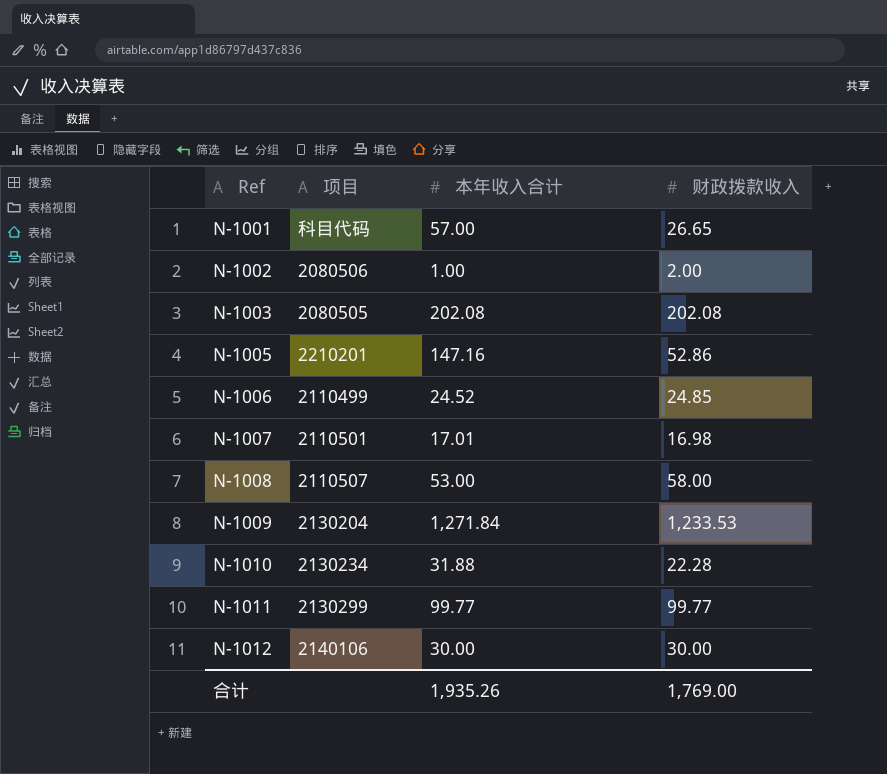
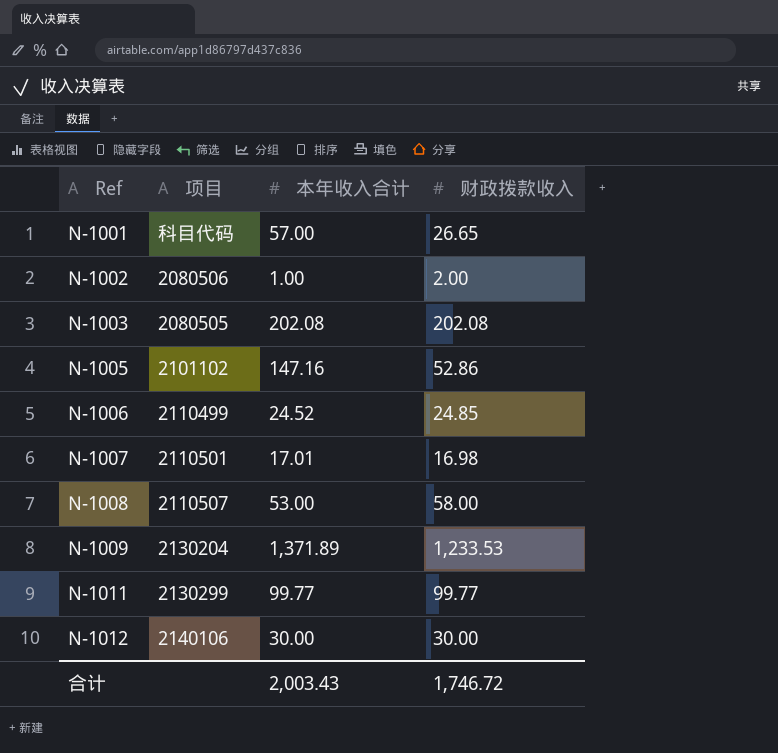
row N-1010: 2130234 | 31.88 | 22.28 -> none
N-1005 | 项目: 2210201 -> 2101102
N-1009 | 本年收入合计: 1,271.84 -> 1,371.89
合计 | 本年收入合计: 1,935.26 -> 2,003.43
合计 | 财政拨款收入: 1,769.00 -> 1,746.72

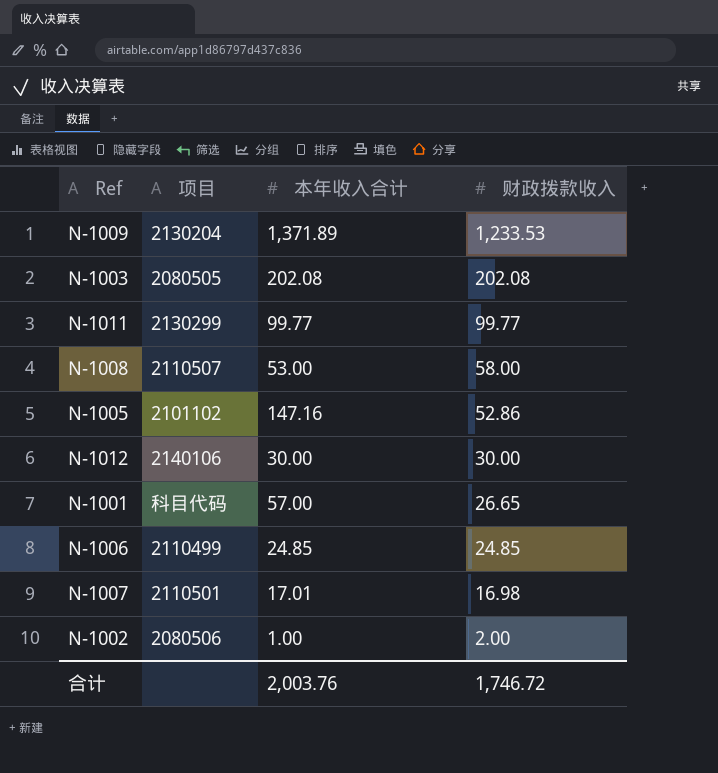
row order: Ref ascending -> 财政拨款收入 descending
N-1006 | 本年收入合计: 24.52 -> 24.85
合计 | 本年收入合计: 2,003.43 -> 2,003.76

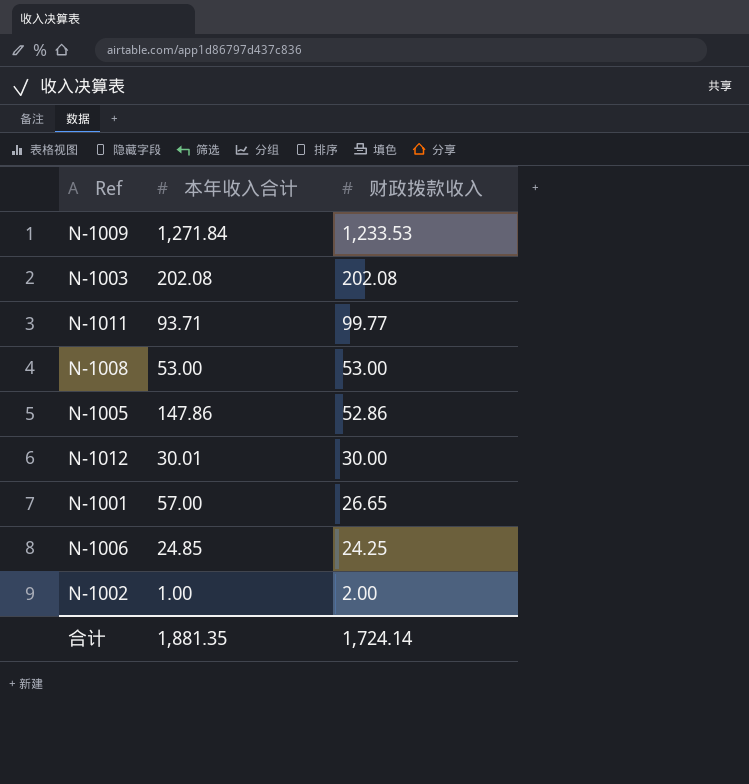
column 项目 | position: 2 -> none
row N-1007: 2110501 | 17.01 | 16.98 -> none
N-1009 | 本年收入合计: 1,371.89 -> 1,271.84
N-1011 | 本年收入合计: 99.77 -> 93.71
N-1008 | 财政拨款收入: 58.00 -> 53.00
N-1005 | 本年收入合计: 147.16 -> 147.86
N-1012 | 本年收入合计: 30.00 -> 30.01
N-1006 | 财政拨款收入: 24.85 -> 24.25
合计 | 本年收入合计: 2,003.76 -> 1,881.35
合计 | 财政拨款收入: 1,746.72 -> 1,724.14

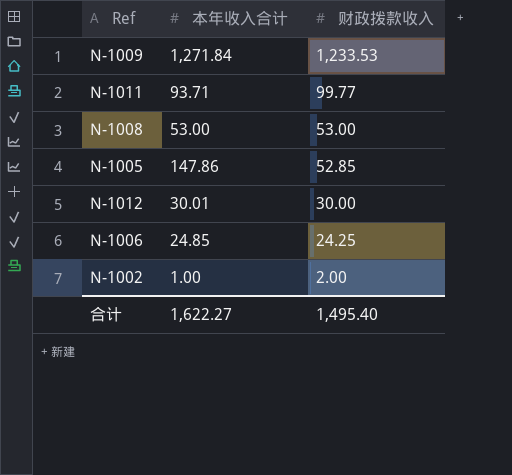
row N-1003: 202.08 | 202.08 -> none
row N-1001: 57.00 | 26.65 -> none
N-1005 | 财政拨款收入: 52.86 -> 52.85
合计 | 本年收入合计: 1,881.35 -> 1,622.27
合计 | 财政拨款收入: 1,724.14 -> 1,495.40

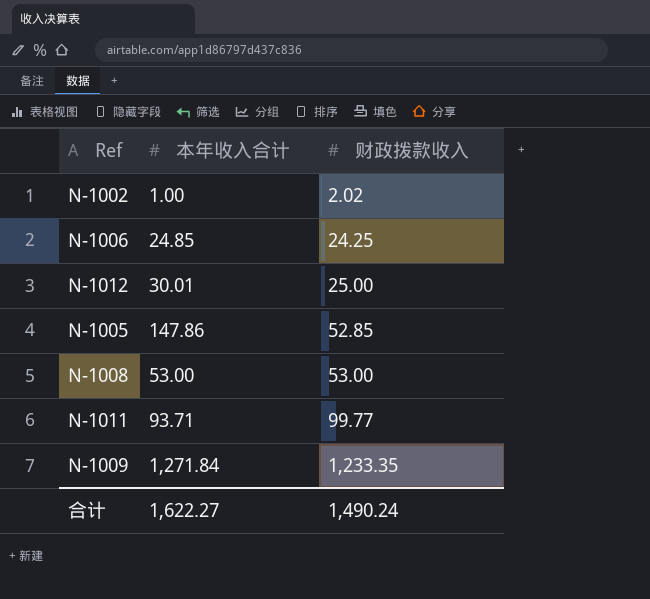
row order: 财政拨款收入 descending -> 财政拨款收入 ascending
N-1002 | 财政拨款收入: 2.00 -> 2.02
N-1012 | 财政拨款收入: 30.00 -> 25.00
N-1009 | 财政拨款收入: 1,233.53 -> 1,233.35
合计 | 财政拨款收入: 1,495.40 -> 1,490.24

